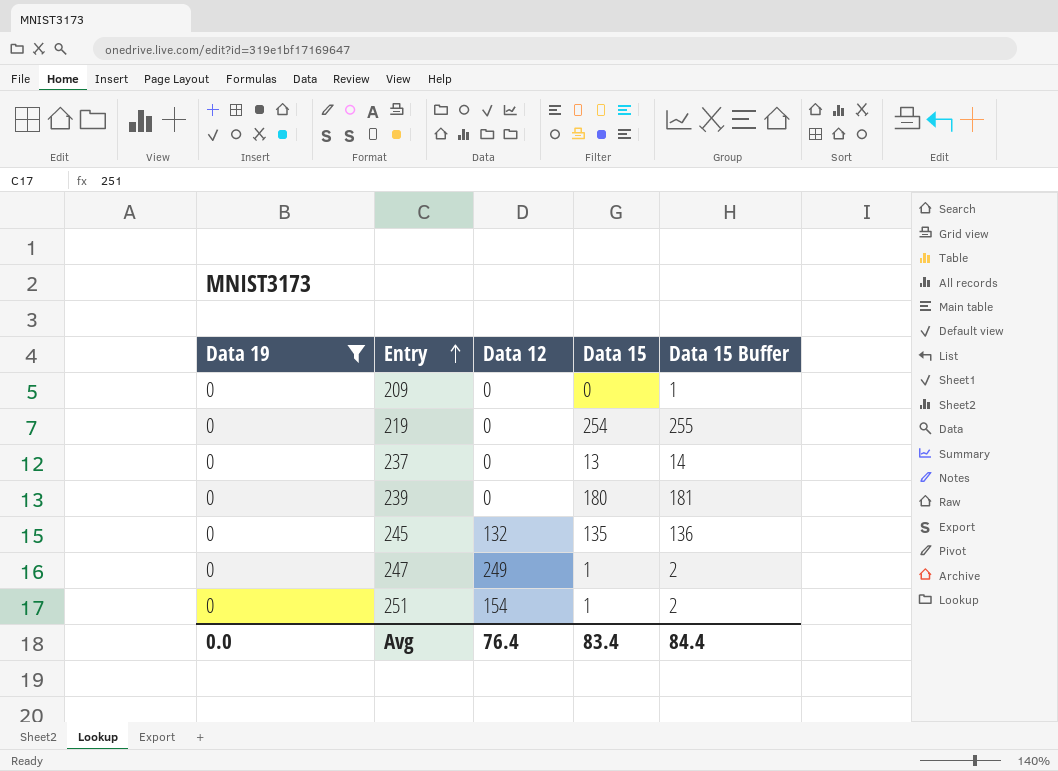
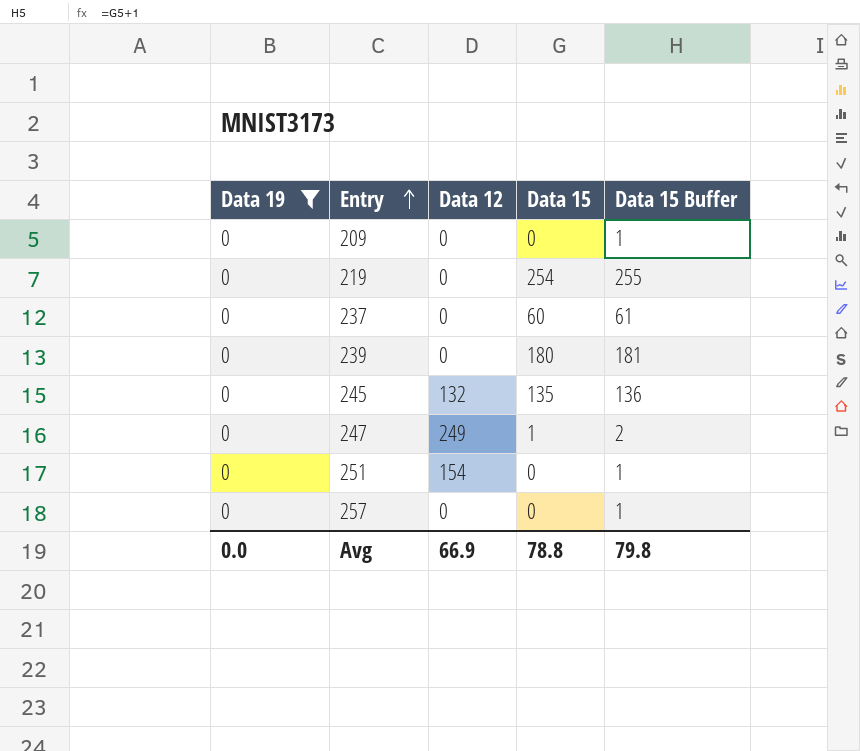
237 | Data 15: 13 -> 60
237 | Data 15 Buffer: 14 -> 61
251 | Data 15: 1 -> 0
251 | Data 15 Buffer: 2 -> 1
row 257: none -> 0 | 0 | 0 | 1
Avg | Data 12: 76.4 -> 66.9
Avg | Data 15: 83.4 -> 78.8
Avg | Data 15 Buffer: 84.4 -> 79.8

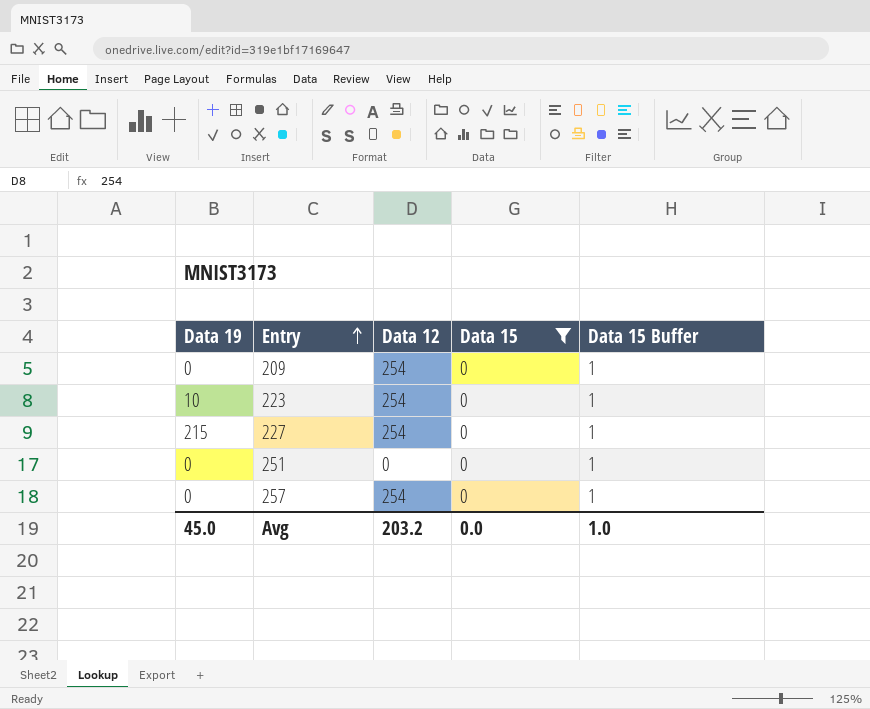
filter: Data 19 = 0 -> Data 15 = 0
209 | Data 12: 0 -> 254
251 | Data 12: 154 -> 0
257 | Data 12: 0 -> 254
Avg | Data 19: 0.0 -> 45.0
Avg | Data 12: 66.9 -> 203.2
Avg | Data 15: 78.8 -> 0.0
Avg | Data 15 Buffer: 79.8 -> 1.0

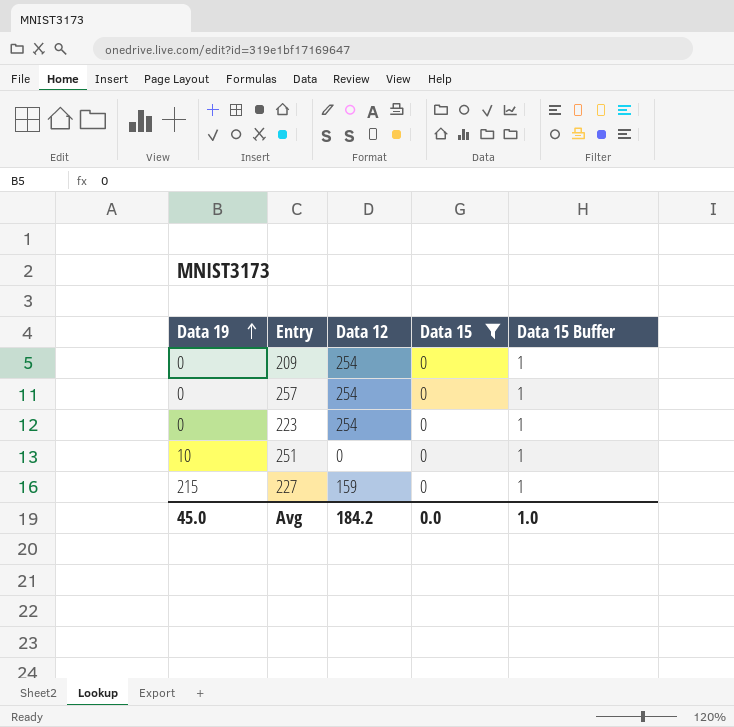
row order: Entry ascending -> Data 19 ascending
223 | Data 19: 10 -> 0
251 | Data 19: 0 -> 10
227 | Data 12: 254 -> 159
Avg | Data 12: 203.2 -> 184.2

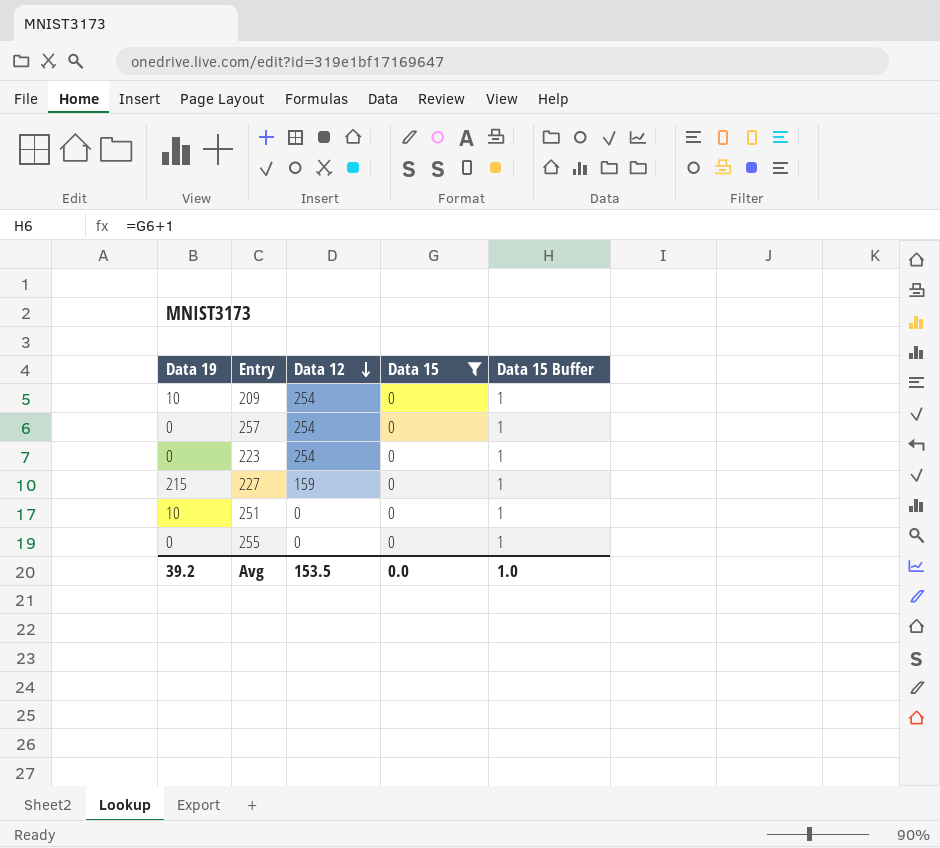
row order: Data 19 ascending -> Data 12 descending
209 | Data 19: 0 -> 10
row 255: none -> 0 | 0 | 0 | 1
Avg | Data 19: 45.0 -> 39.2
Avg | Data 12: 184.2 -> 153.5

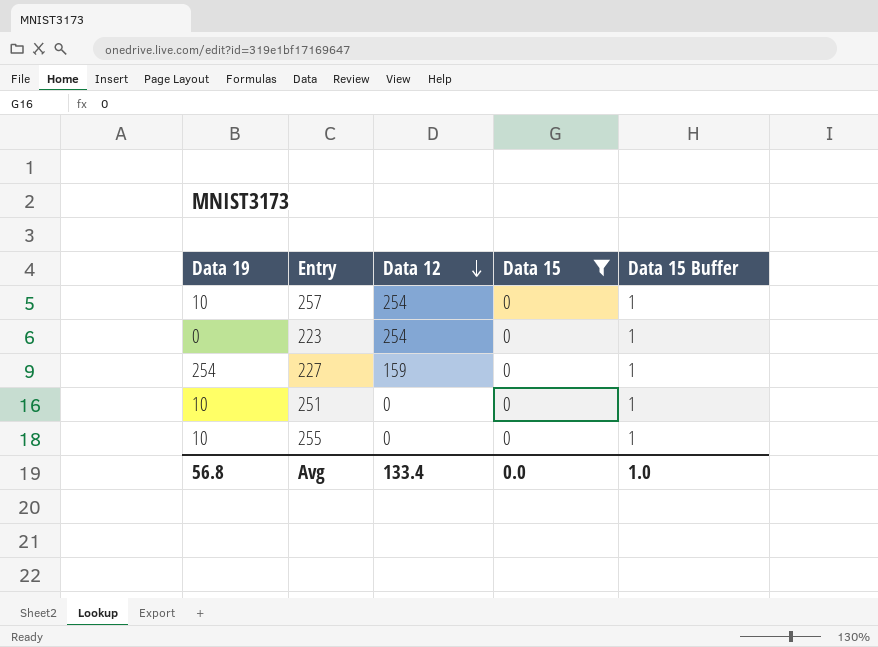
row 209: 10 | 254 | 0 | 1 -> none
257 | Data 19: 0 -> 10
227 | Data 19: 215 -> 254
255 | Data 19: 0 -> 10
Avg | Data 19: 39.2 -> 56.8
Avg | Data 12: 153.5 -> 133.4

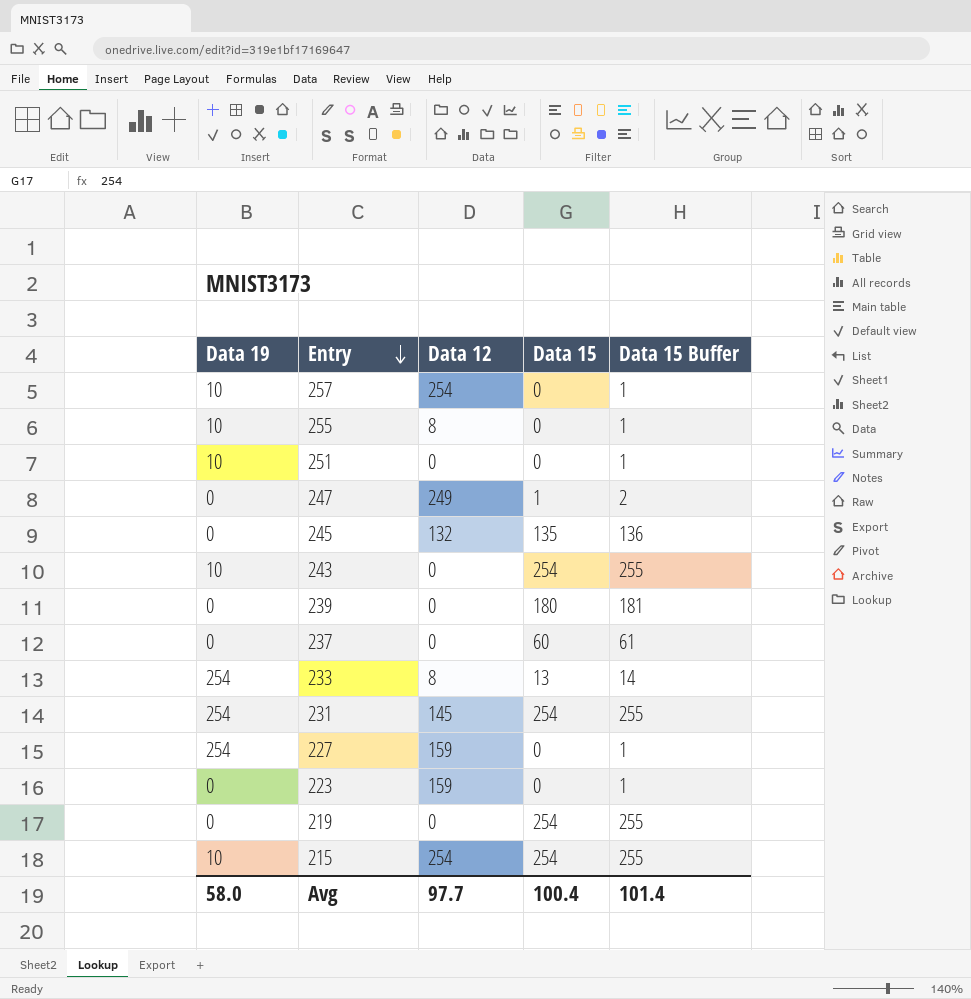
filter: Data 15 = 0 -> none
row order: Data 12 descending -> Entry descending
255 | Data 12: 0 -> 8
223 | Data 12: 254 -> 159
Avg | Data 19: 56.8 -> 58.0
Avg | Data 12: 133.4 -> 97.7
Avg | Data 15: 0.0 -> 100.4
Avg | Data 15 Buffer: 1.0 -> 101.4

